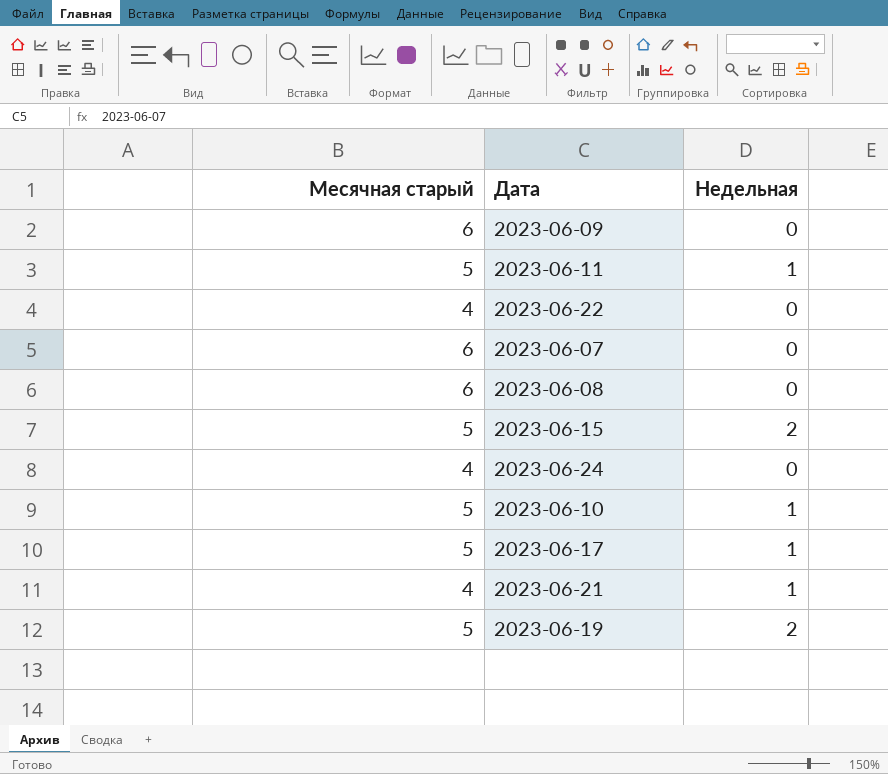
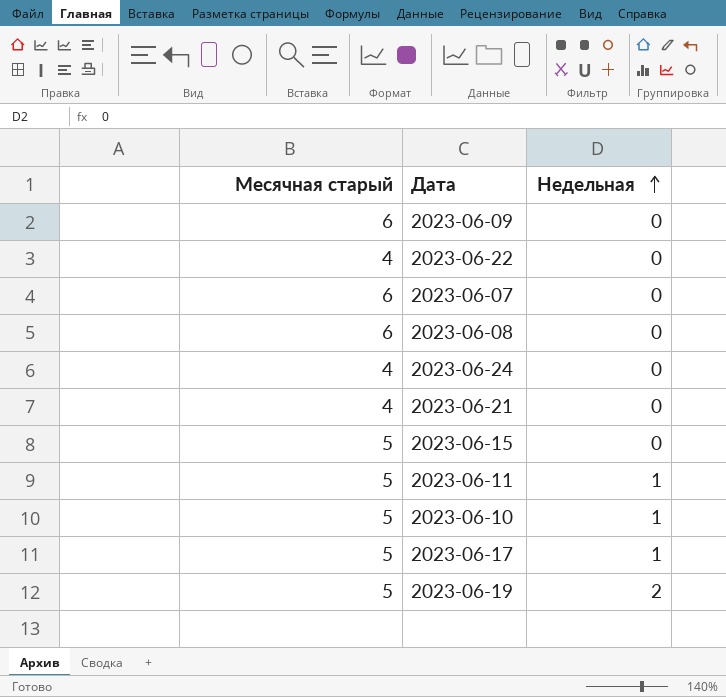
row order: none -> Недельная ascending
2023-06-21 | Недельная: 1 -> 0
2023-06-15 | Недельная: 2 -> 0

